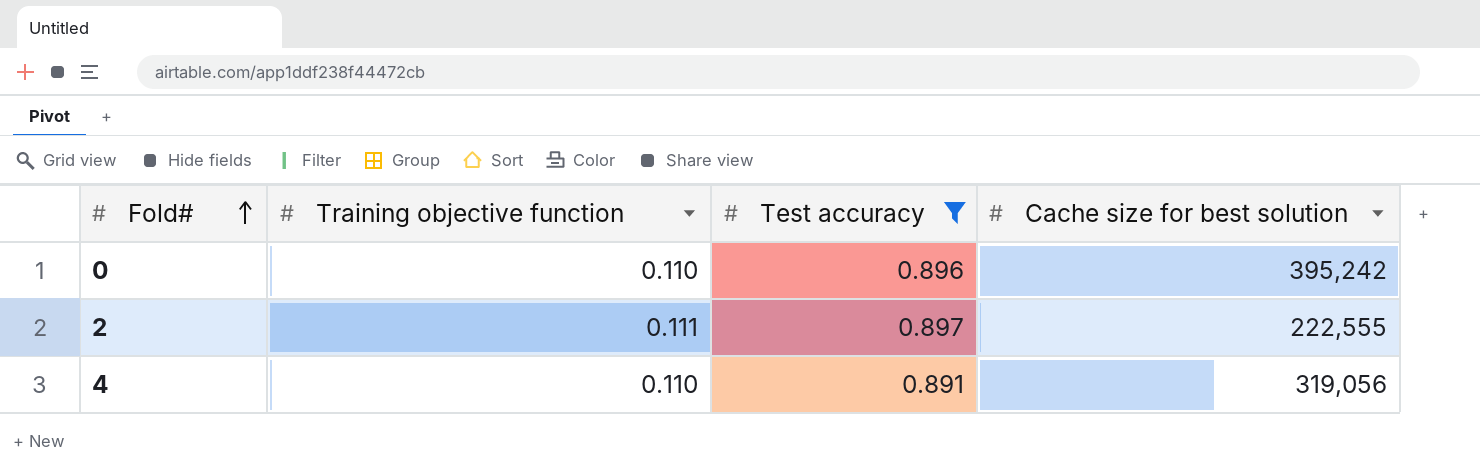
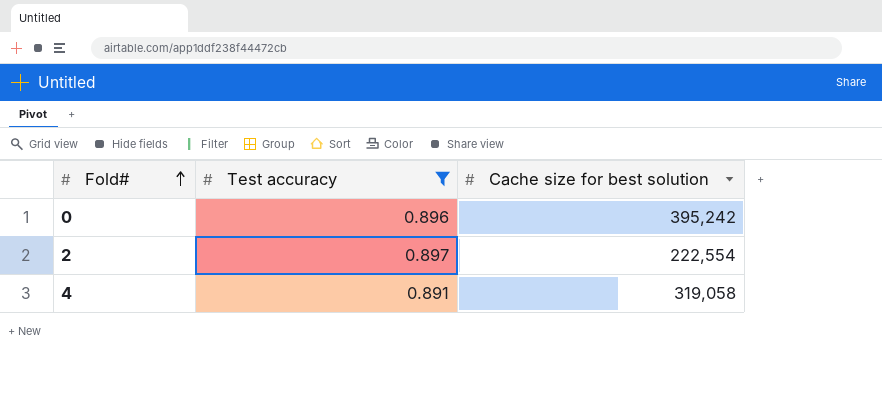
column Training objective function | position: 2 -> none
2 | Cache size for best solution: 222,555 -> 222,554
4 | Cache size for best solution: 319,056 -> 319,058

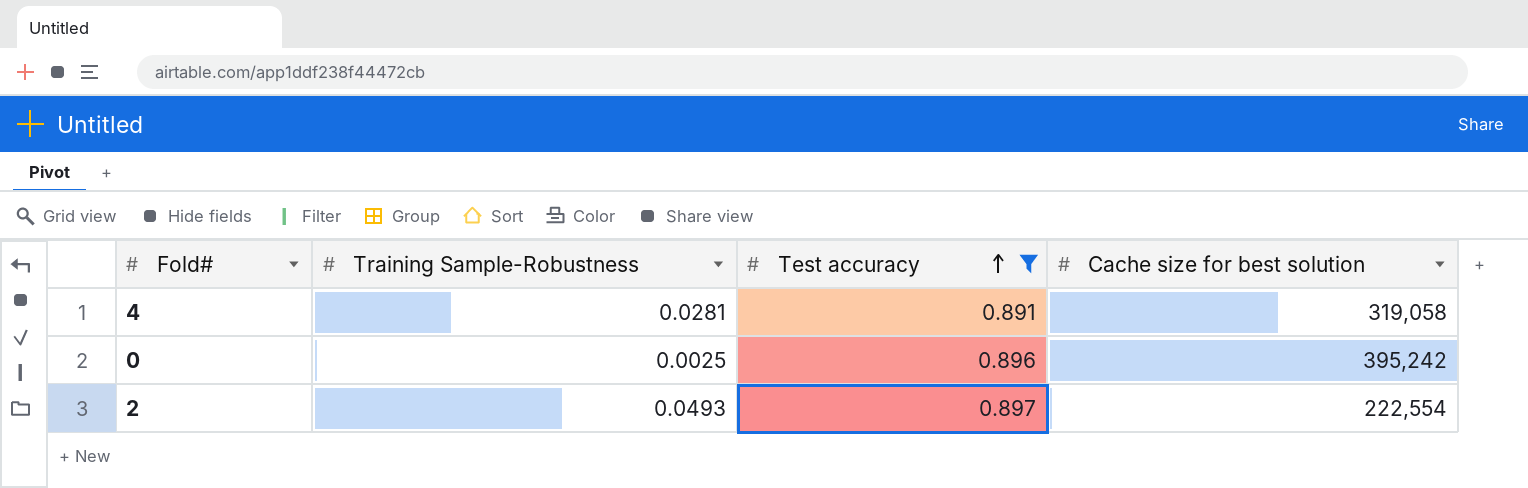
row order: Fold# ascending -> Test accuracy ascending
column Training Sample-Robustness | position: none -> 2

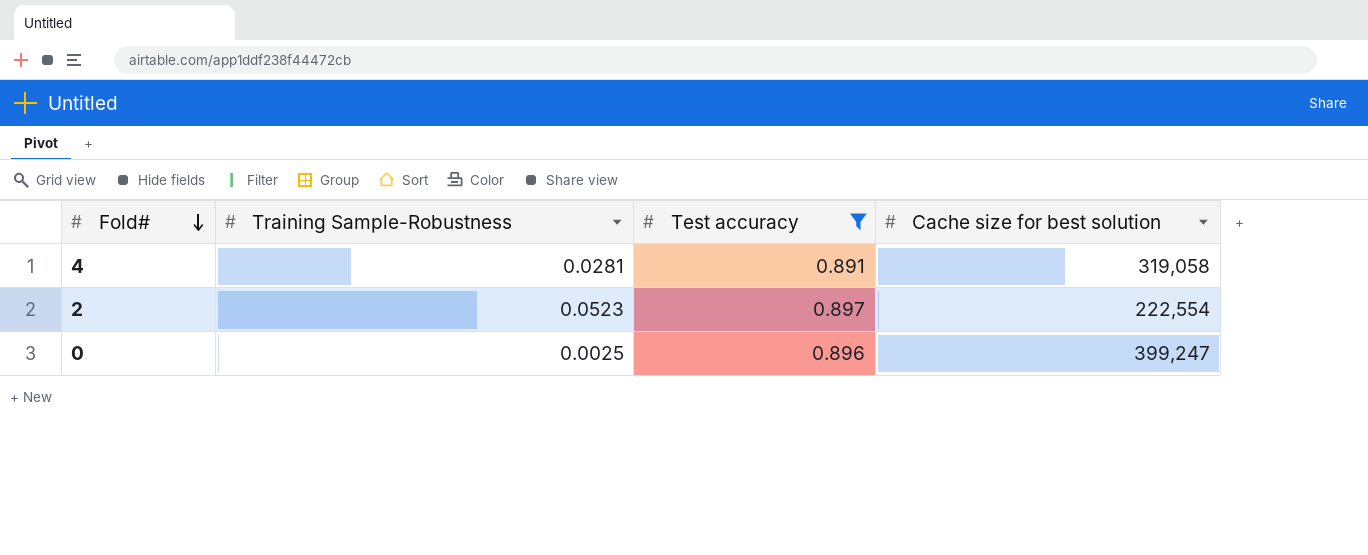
row order: Test accuracy ascending -> Fold# descending
2 | Training Sample-Robustness: 0.0493 -> 0.0523
0 | Cache size for best solution: 395,242 -> 399,247

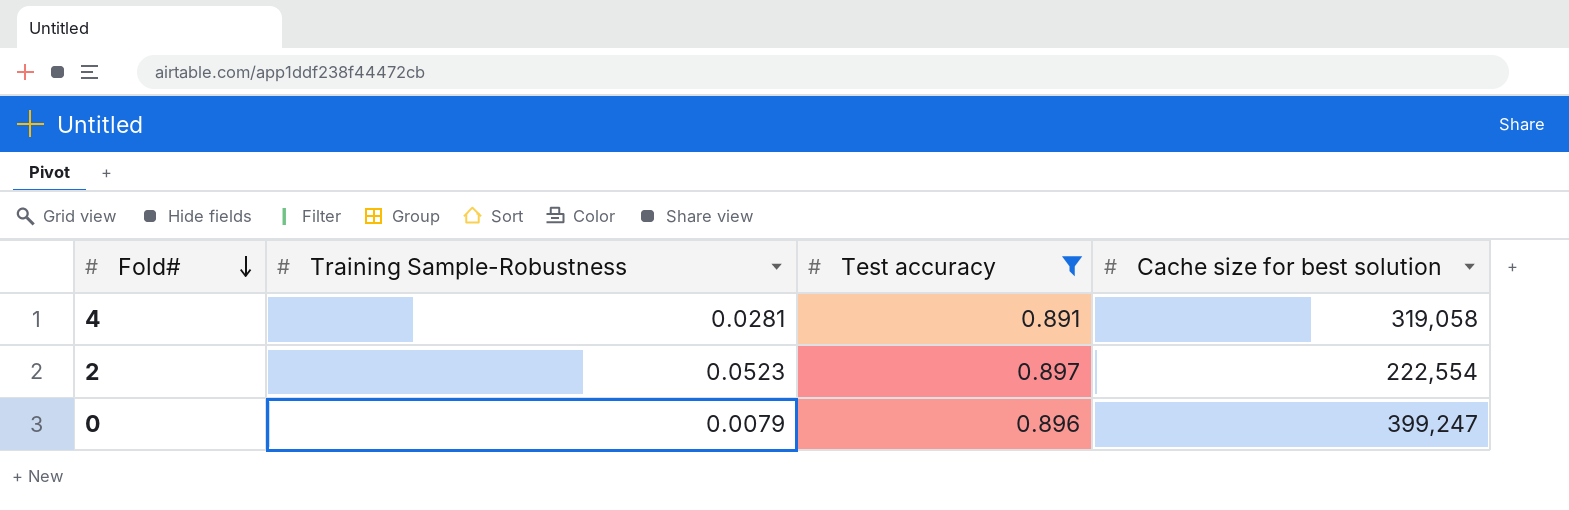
0 | Training Sample-Robustness: 0.0025 -> 0.0079

